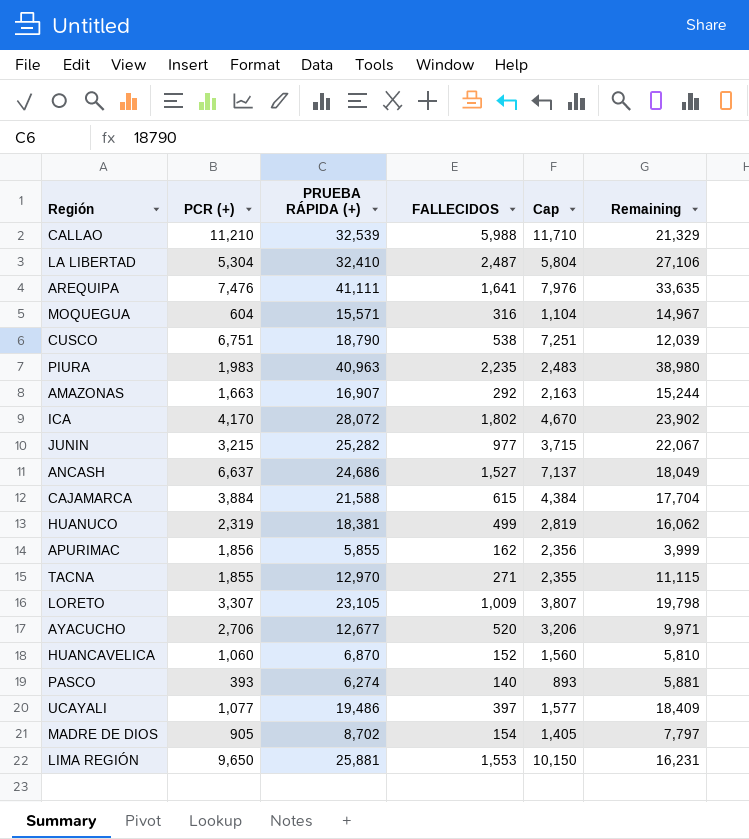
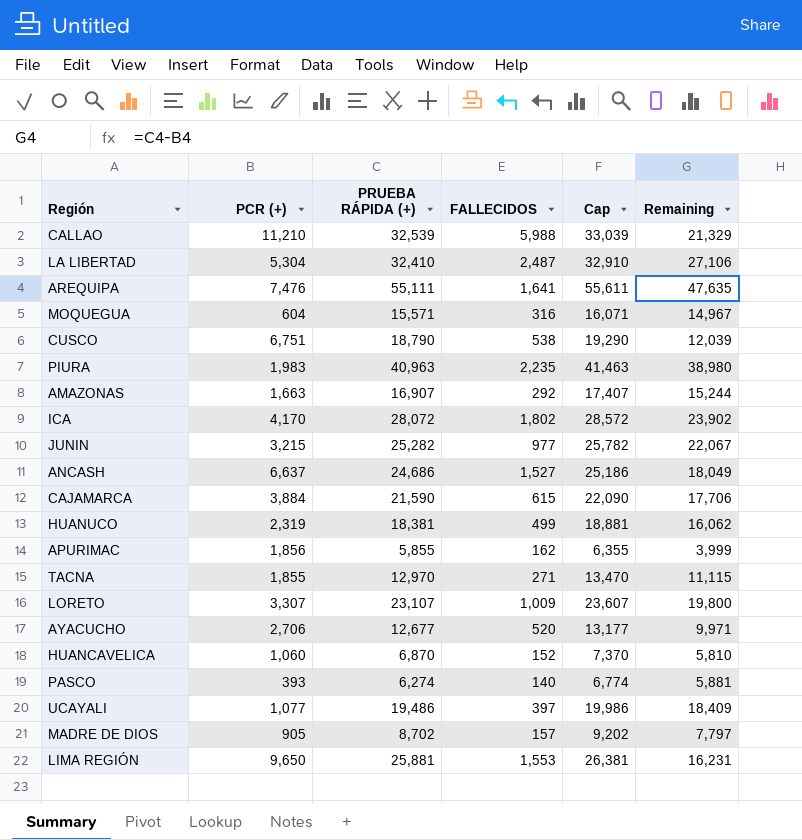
column Cap | formula: [PCR (+)] + 500 -> [PRUEBA RÁPIDA (+)] + 500
AREQUIPA | PRUEBA RÁPIDA (+): 41,111 -> 55,111
AREQUIPA | Remaining: 33,635 -> 47,635
CAJAMARCA | PRUEBA RÁPIDA (+): 21,588 -> 21,590
CAJAMARCA | Remaining: 17,704 -> 17,706
LORETO | PRUEBA RÁPIDA (+): 23,105 -> 23,107
LORETO | Remaining: 19,798 -> 19,800
MADRE DE DIOS | FALLECIDOS: 154 -> 157

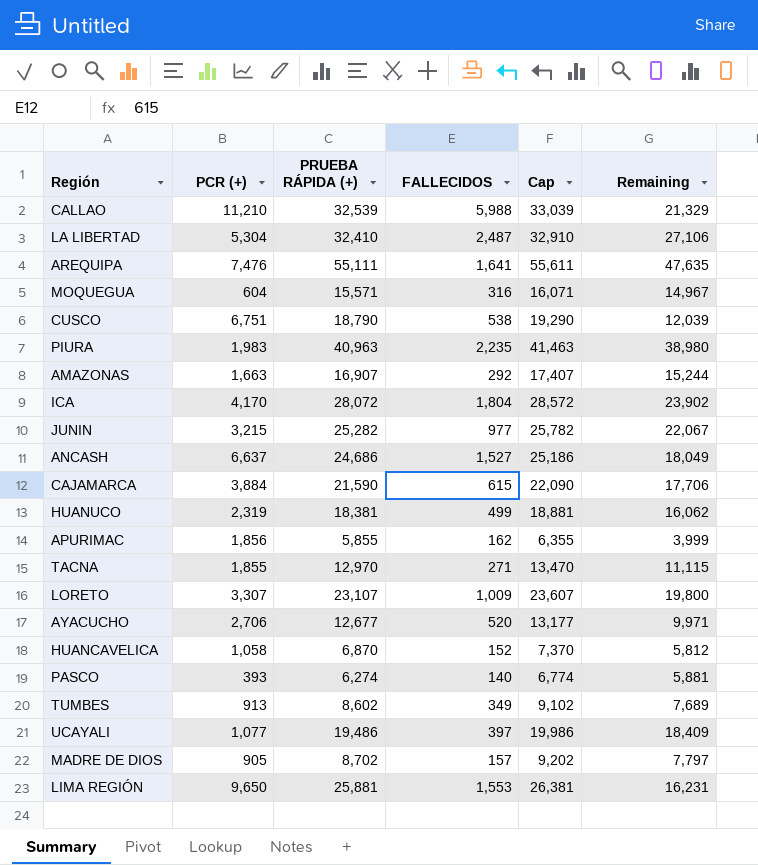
ICA | FALLECIDOS: 1,802 -> 1,804
HUANCAVELICA | PCR (+): 1,060 -> 1,058
HUANCAVELICA | Remaining: 5,810 -> 5,812
row TUMBES: none -> 913 | 8,602 | 349 | 9,102 | 7,689

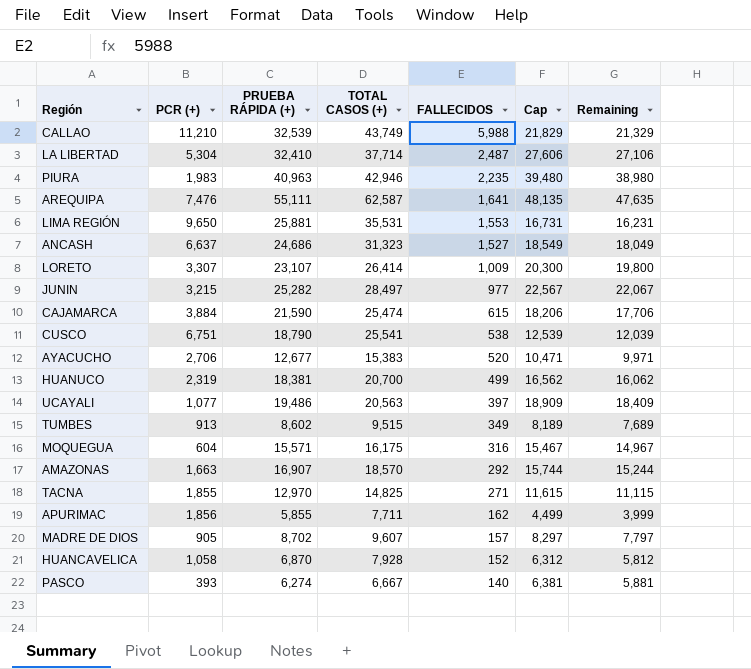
row order: none -> FALLECIDOS descending
column TOTAL CASOS (+) | formula: none -> [PCR (+)] + [PRUEBA RÁPIDA (+)]
column Cap | formula: [PRUEBA RÁPIDA (+)] + 500 -> [Remaining] + 500
row ICA: 4,170 | 28,072 | 1,804 | 28,572 | 23,902 -> none

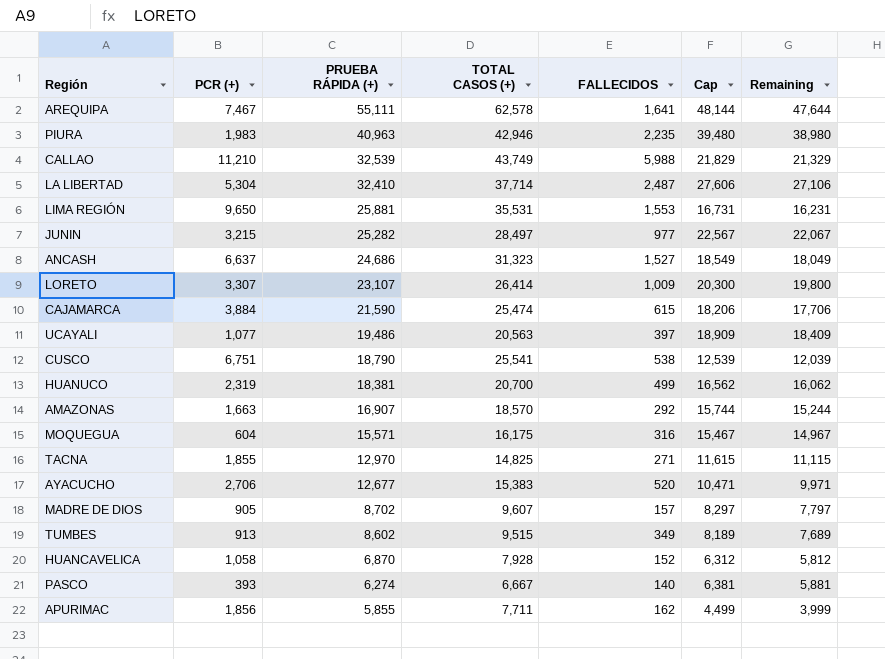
row order: FALLECIDOS descending -> PRUEBA RÁPIDA (+) descending
AREQUIPA | PCR (+): 7,476 -> 7,467
AREQUIPA | TOTAL CASOS (+): 62,587 -> 62,578
AREQUIPA | Cap: 48,135 -> 48,144
AREQUIPA | Remaining: 47,635 -> 47,644

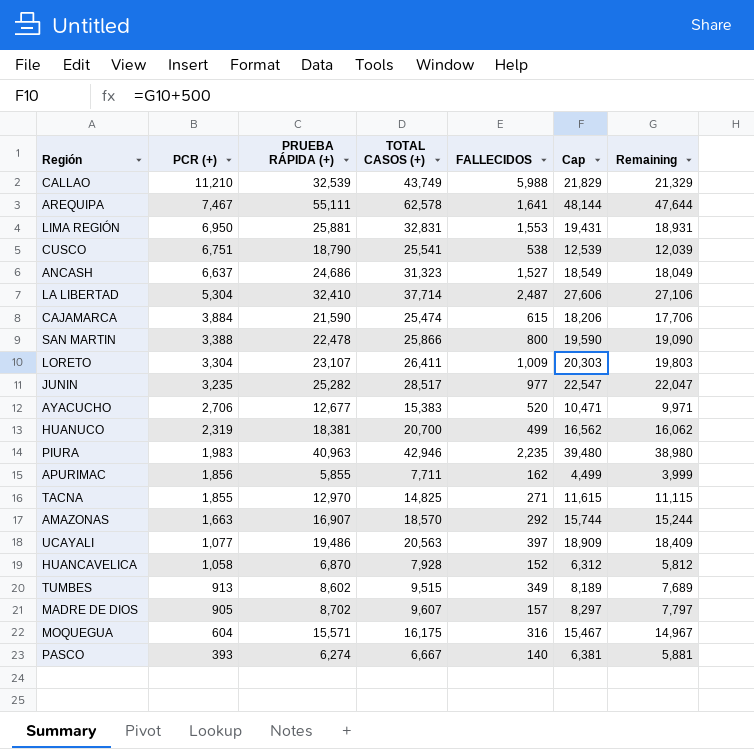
row order: PRUEBA RÁPIDA (+) descending -> PCR (+) descending
LIMA REGIÓN | PCR (+): 9,650 -> 6,950
LIMA REGIÓN | TOTAL CASOS (+): 35,531 -> 32,831
LIMA REGIÓN | Cap: 16,731 -> 19,431
LIMA REGIÓN | Remaining: 16,231 -> 18,931
row SAN MARTIN: none -> 3,388 | 22,478 | 25,866 | 800 | 19,590 | 19,090
LORETO | PCR (+): 3,307 -> 3,304
LORETO | TOTAL CASOS (+): 26,414 -> 26,411
LORETO | Cap: 20,300 -> 20,303
LORETO | Remaining: 19,800 -> 19,803
JUNIN | PCR (+): 3,215 -> 3,235
JUNIN | TOTAL CASOS (+): 28,497 -> 28,517
JUNIN | Cap: 22,567 -> 22,547
JUNIN | Remaining: 22,067 -> 22,047

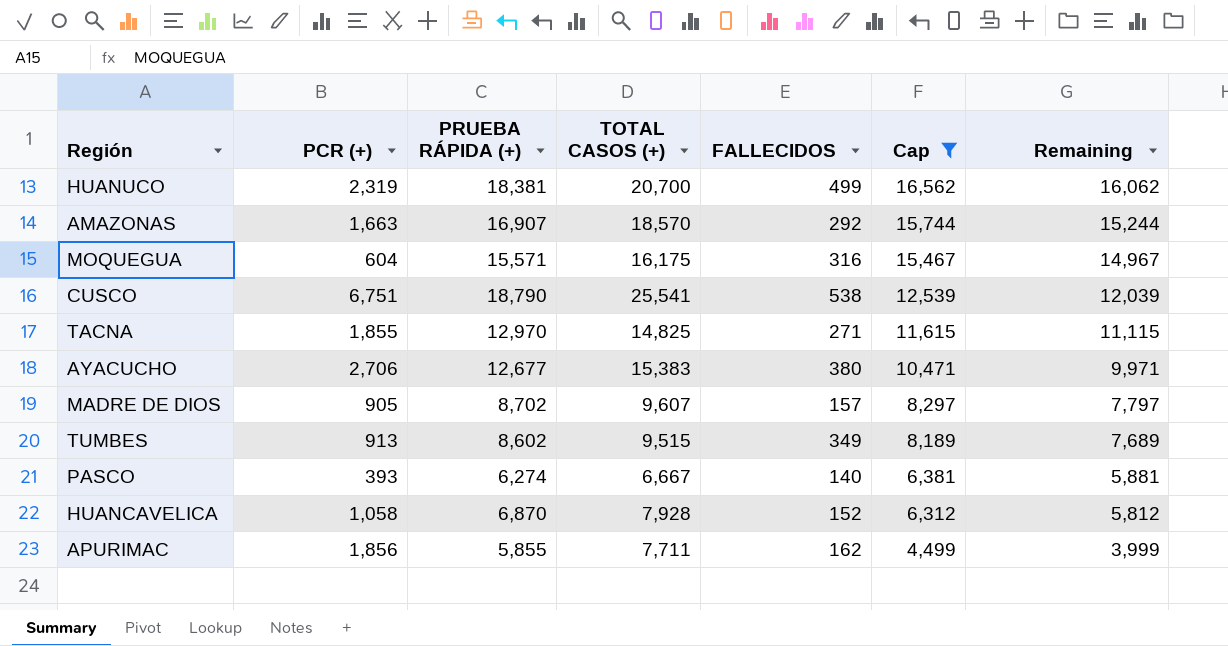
filter: none -> Cap <= 16,562
row order: PCR (+) descending -> Cap descending
AYACUCHO | FALLECIDOS: 520 -> 380

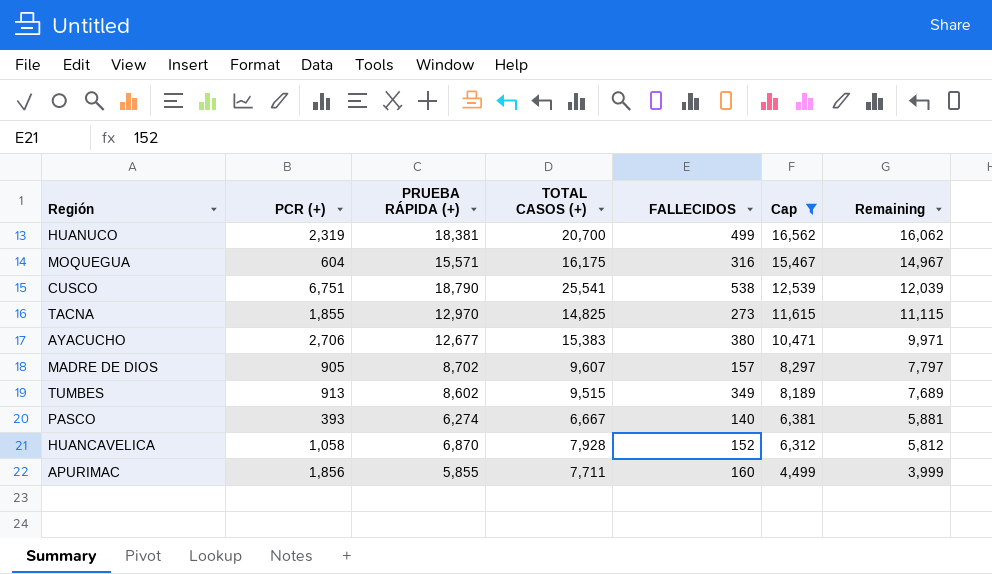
row AMAZONAS: 1,663 | 16,907 | 18,570 | 292 | 15,744 | 15,244 -> none
TACNA | FALLECIDOS: 271 -> 273
APURIMAC | FALLECIDOS: 162 -> 160

